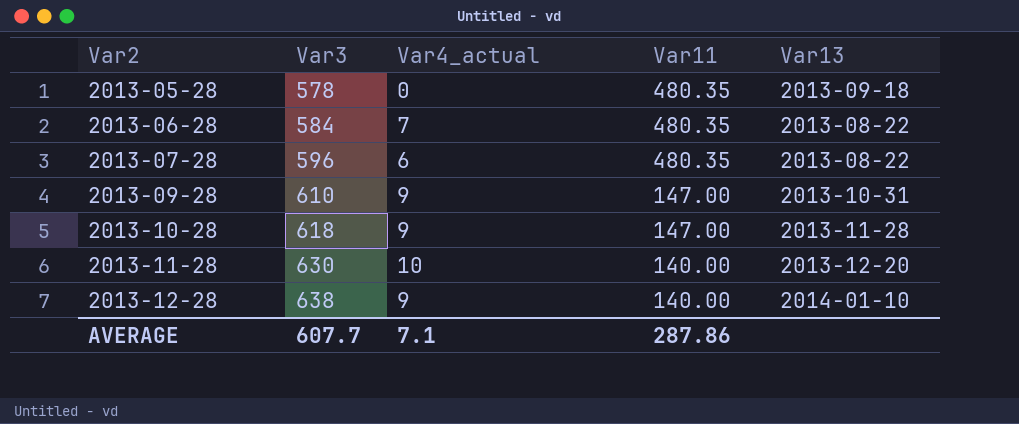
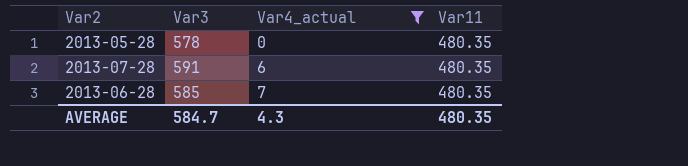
filter: none -> Var4_actual <= 7
row order: Var2 ascending -> Var4_actual ascending
column Var13 | position: 5 -> none
2013-07-28 | Var3: 596 -> 591
2013-06-28 | Var3: 584 -> 585
AVERAGE | Var3: 607.7 -> 584.7
AVERAGE | Var4_actual: 7.1 -> 4.3
AVERAGE | Var11: 287.86 -> 480.35

